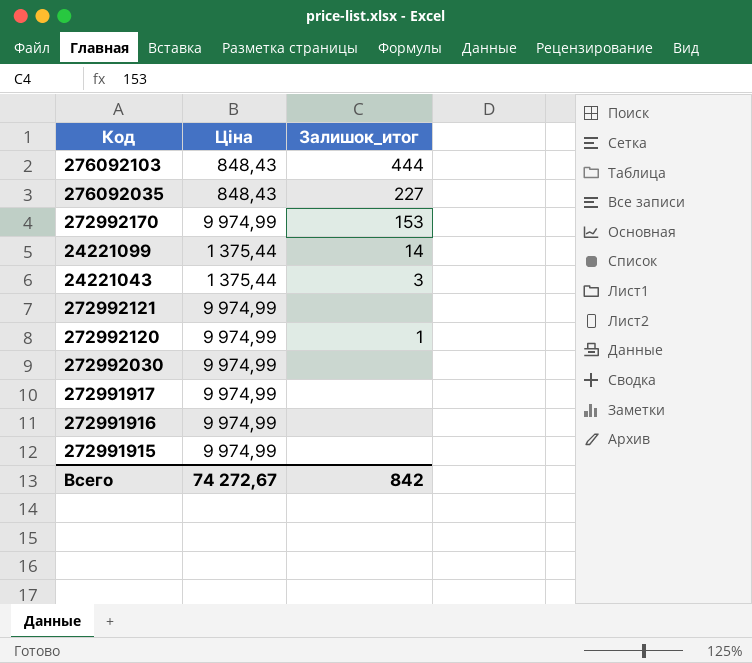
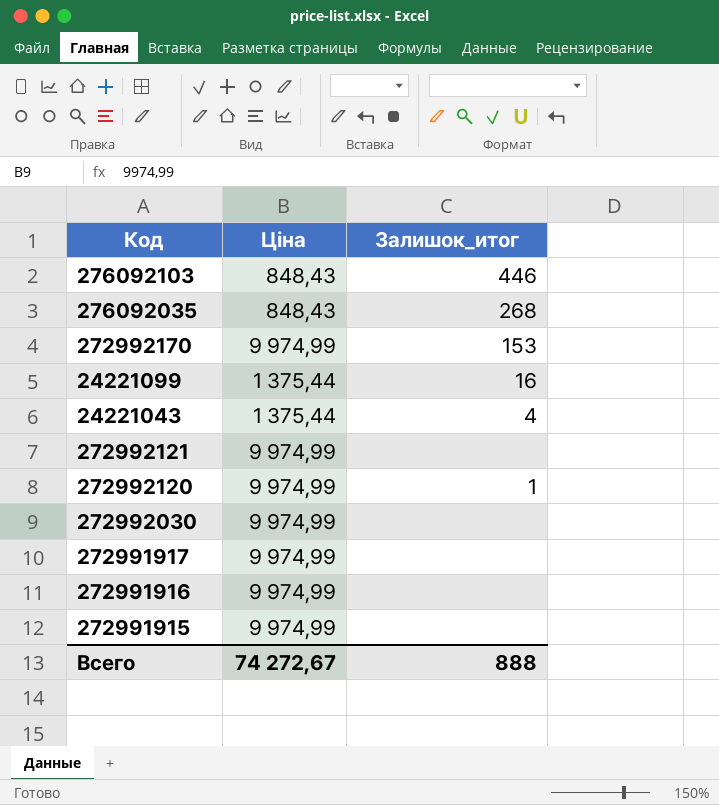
276092103 | Залишок_итог: 444 -> 446
276092035 | Залишок_итог: 227 -> 268
24221099 | Залишок_итог: 14 -> 16
24221043 | Залишок_итог: 3 -> 4
Всего | Залишок_итог: 842 -> 888

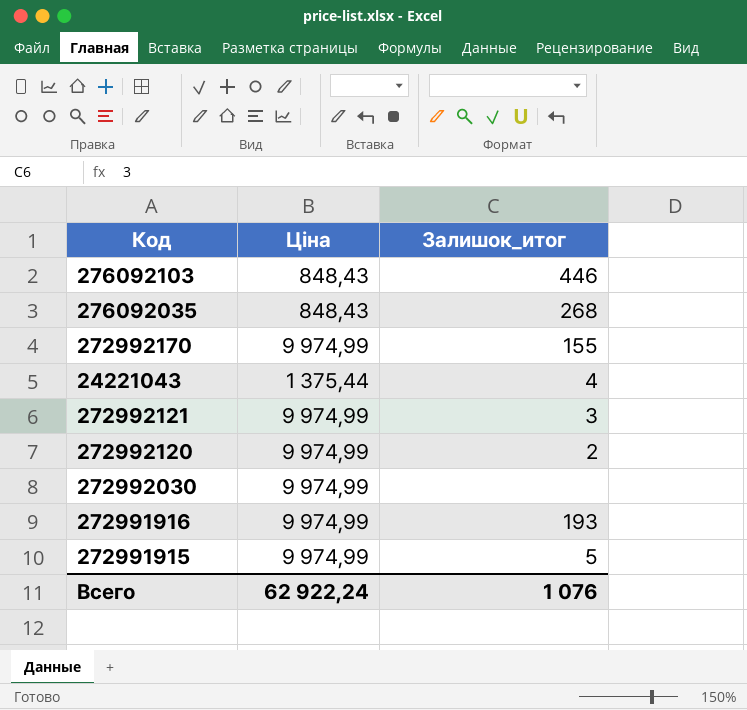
row 24221099: 1 375,44 | 16 -> none
row 272991917: 9 974,99 | none -> none
272992170 | Залишок_итог: 153 -> 155
272992121 | Залишок_итог: none -> 3
272992120 | Залишок_итог: 1 -> 2
272991916 | Залишок_итог: none -> 193
272991915 | Залишок_итог: none -> 5
Всего | Ціна: 74 272,67 -> 62 922,24
Всего | Залишок_итог: 888 -> 1 076

